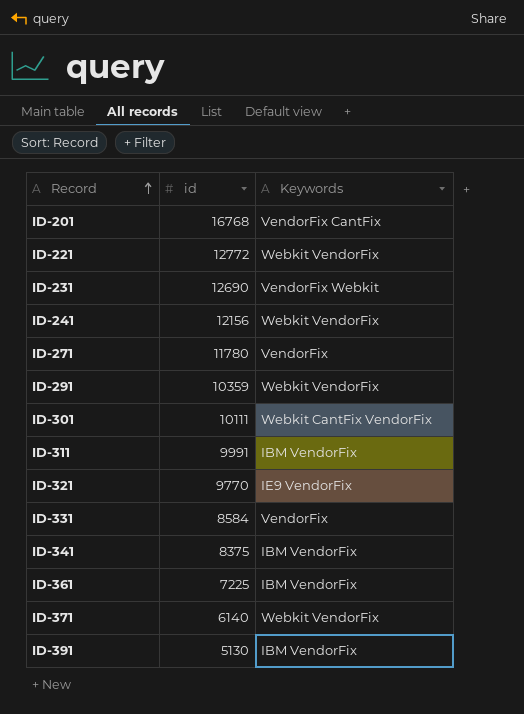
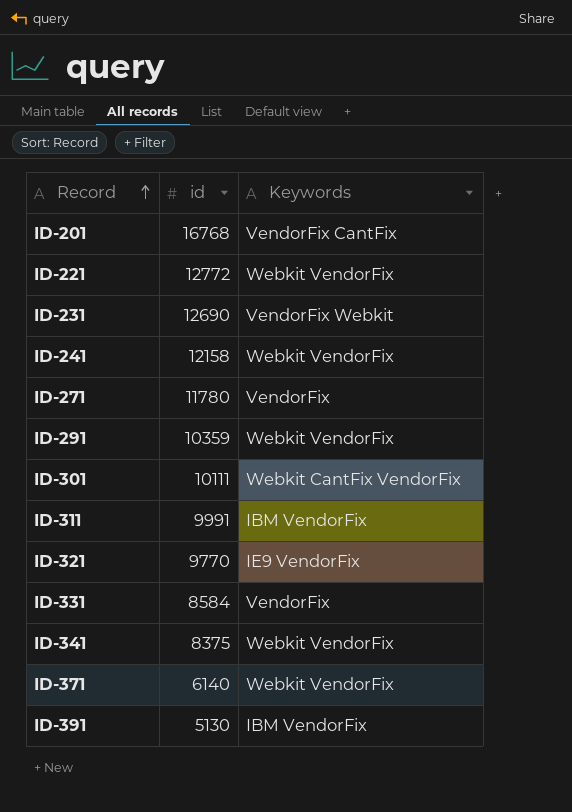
row ID-361: 7225 | IBM VendorFix -> none
ID-241 | id: 12156 -> 12158
ID-341 | Keywords: IBM VendorFix -> Webkit VendorFix

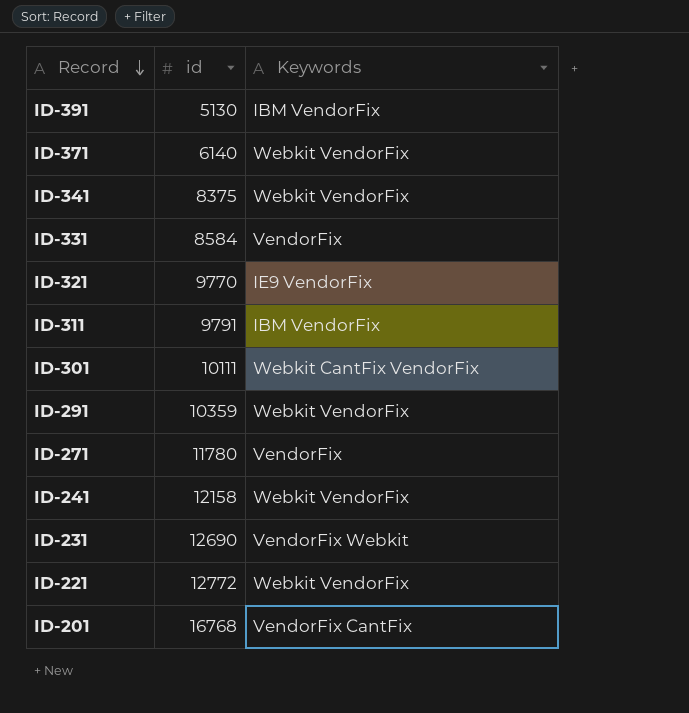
row order: Record ascending -> Record descending
ID-311 | id: 9991 -> 9791

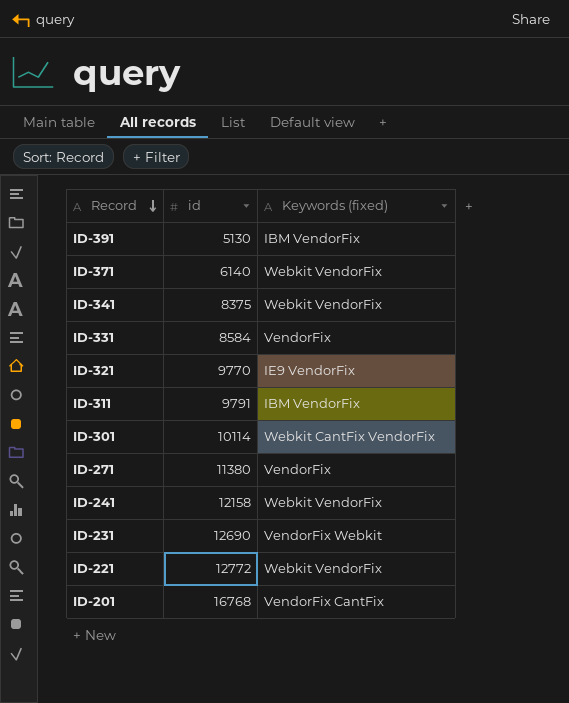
column name: Keywords -> Keywords (fixed)
row ID-291: 10359 | Webkit VendorFix -> none
ID-301 | id: 10111 -> 10114
ID-271 | id: 11780 -> 11380

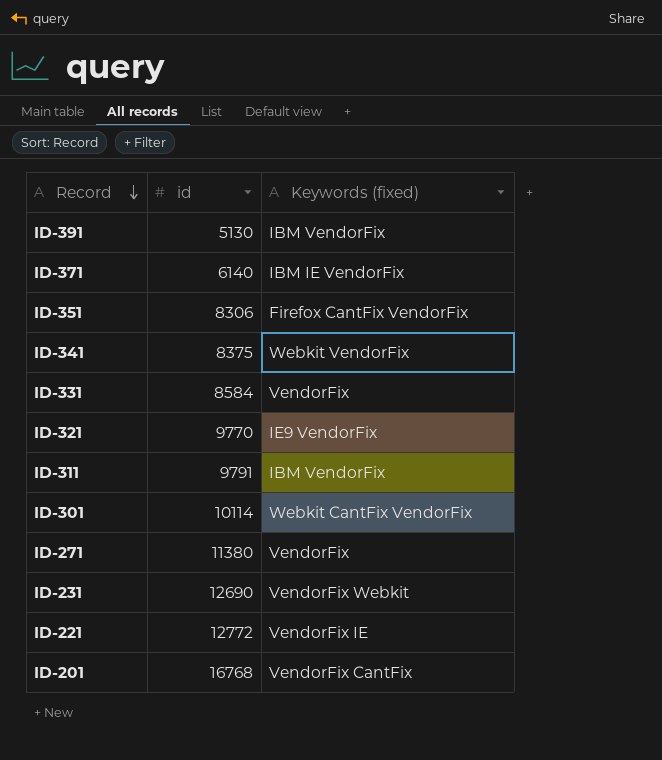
row ID-241: 12158 | Webkit VendorFix -> none
ID-371 | Keywords (fixed): Webkit VendorFix -> IBM IE VendorFix
row ID-351: none -> 8306 | Firefox CantFix VendorFix
ID-221 | Keywords (fixed): Webkit VendorFix -> VendorFix IE

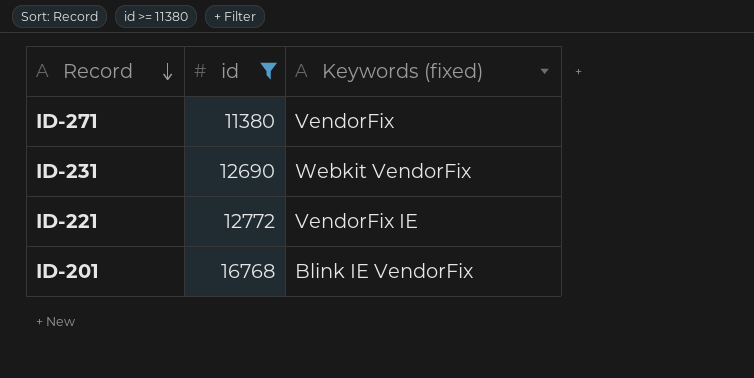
filter: none -> id >= 11380
ID-231 | Keywords (fixed): VendorFix Webkit -> Webkit VendorFix
ID-201 | Keywords (fixed): VendorFix CantFix -> Blink IE VendorFix

